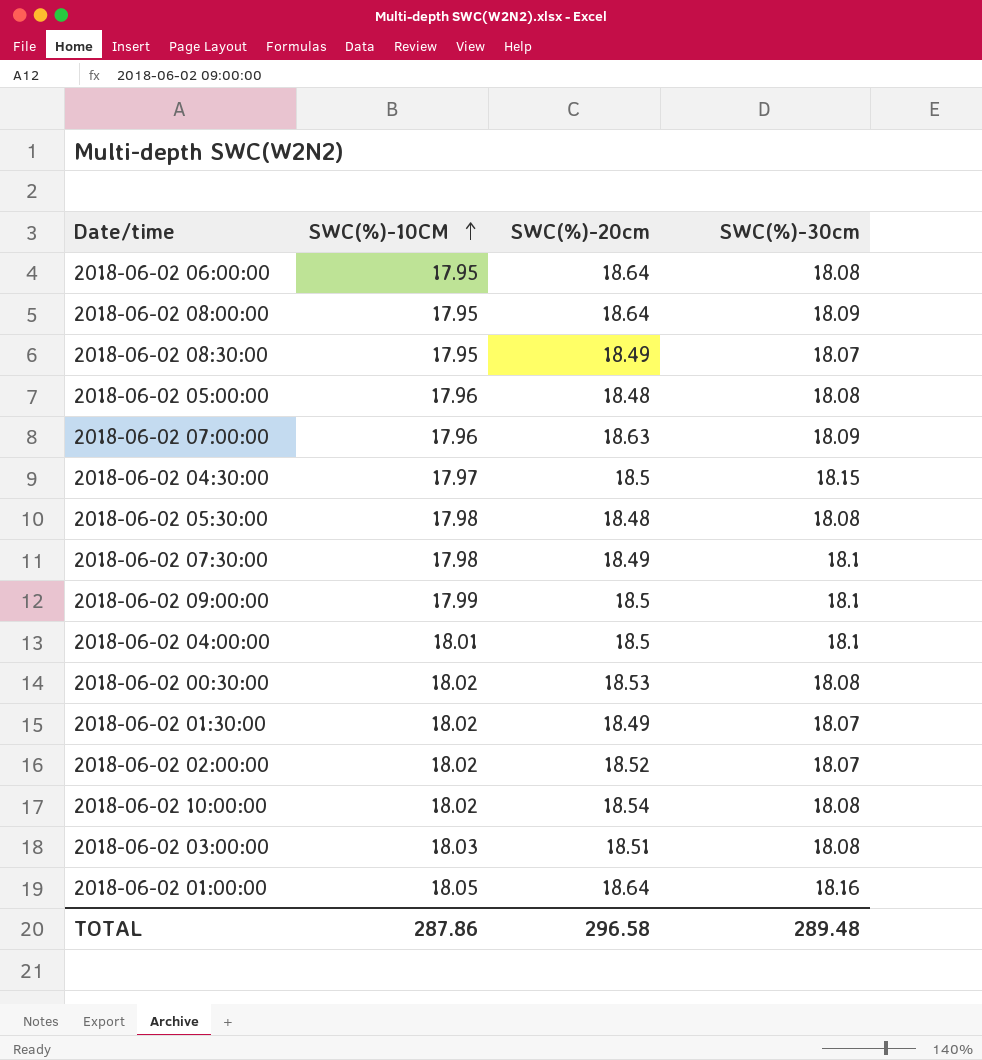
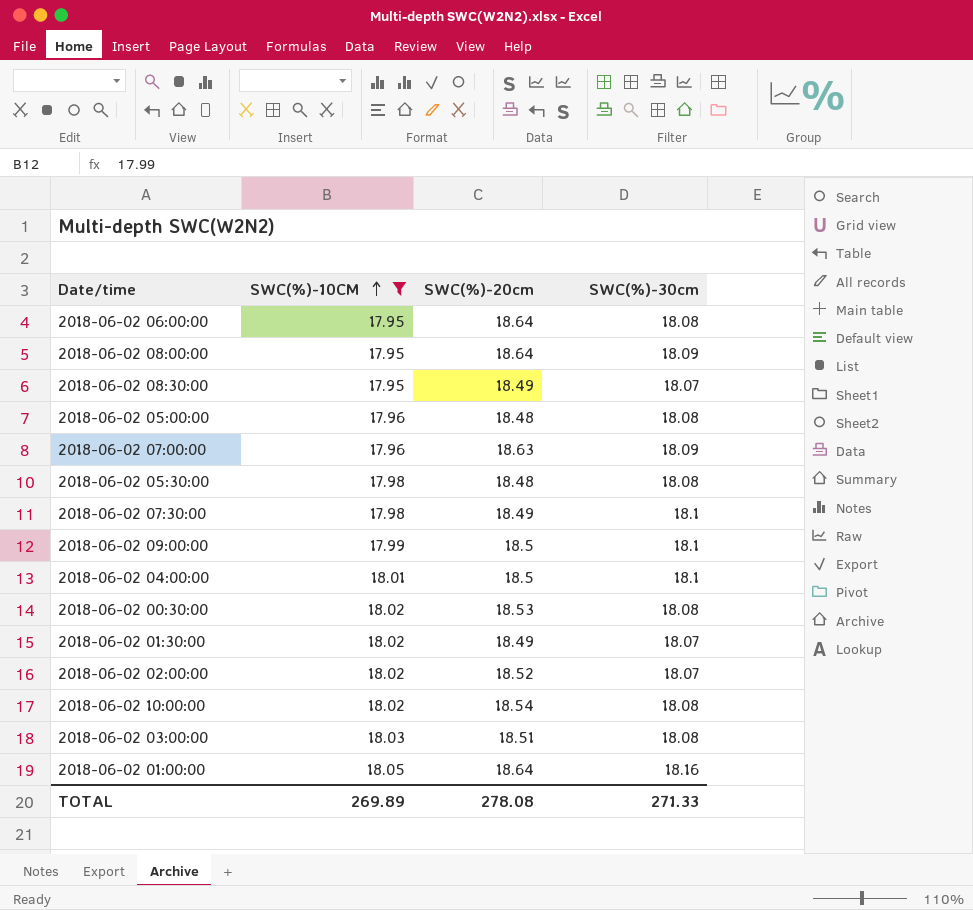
filter: none -> SWC(%)-10CM != 17.97
TOTAL | SWC(%)-10CM: 287.86 -> 269.89
TOTAL | SWC(%)-20cm: 296.58 -> 278.08
TOTAL | SWC(%)-30cm: 289.48 -> 271.33

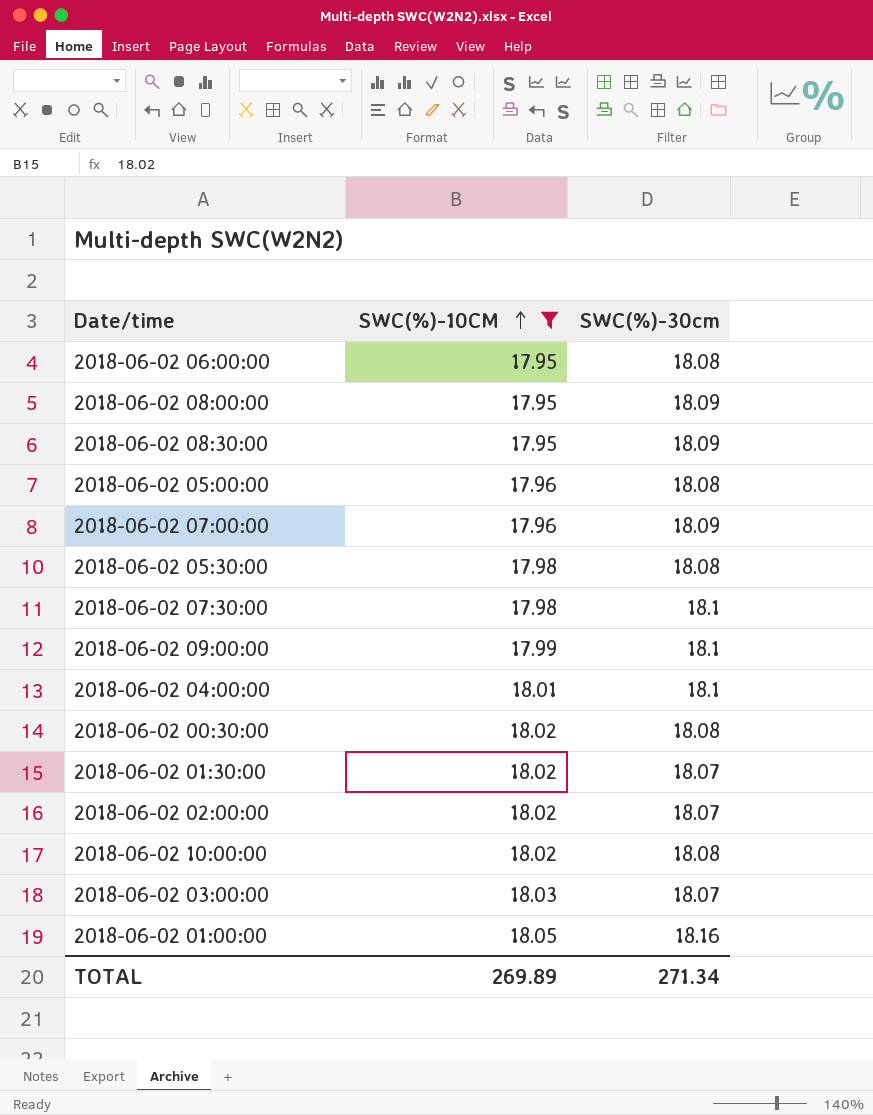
column SWC(%)-20cm | position: 3 -> none
2018-06-02 08:30:00 | SWC(%)-30cm: 18.07 -> 18.09
2018-06-02 03:00:00 | SWC(%)-30cm: 18.08 -> 18.07
TOTAL | SWC(%)-30cm: 271.33 -> 271.34

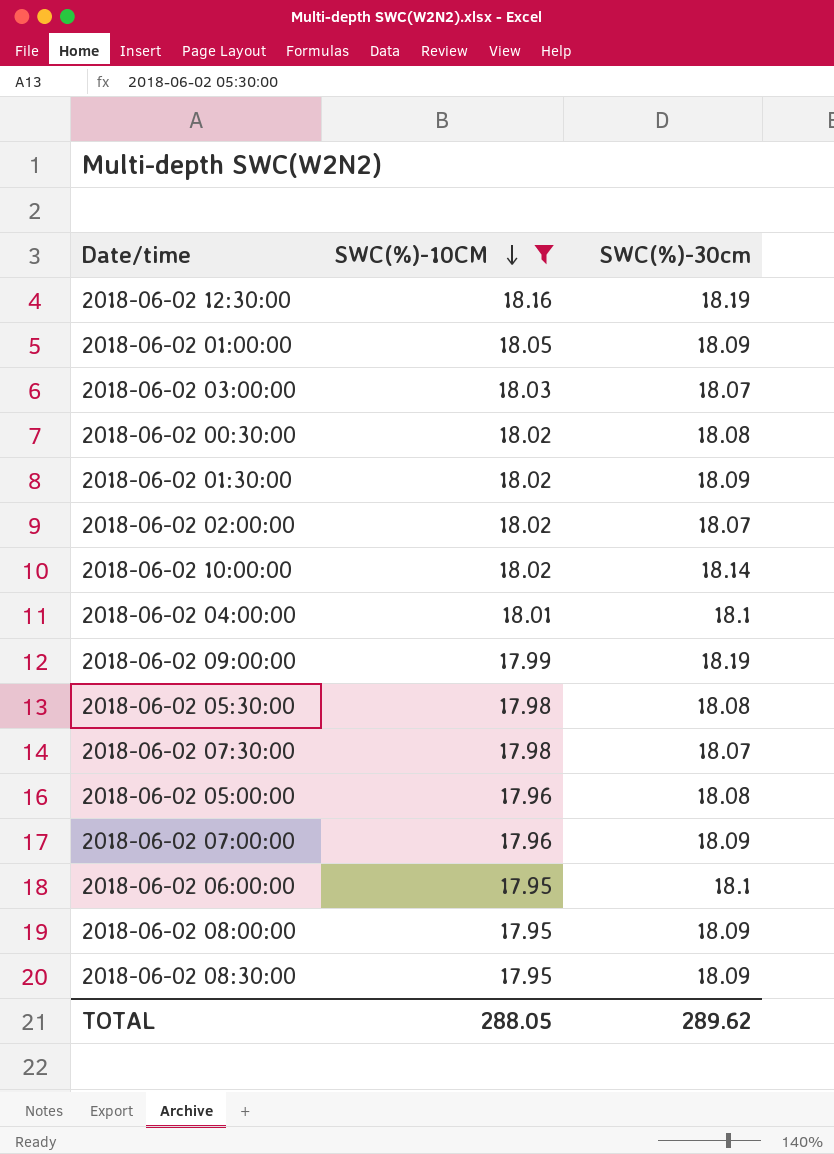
row order: SWC(%)-10CM ascending -> SWC(%)-10CM descending
row 2018-06-02 12:30:00: none -> 18.16 | 18.19
2018-06-02 01:00:00 | SWC(%)-30cm: 18.16 -> 18.09
2018-06-02 01:30:00 | SWC(%)-30cm: 18.07 -> 18.09
2018-06-02 10:00:00 | SWC(%)-30cm: 18.08 -> 18.14
2018-06-02 09:00:00 | SWC(%)-30cm: 18.1 -> 18.19
2018-06-02 07:30:00 | SWC(%)-30cm: 18.1 -> 18.07
2018-06-02 06:00:00 | SWC(%)-30cm: 18.08 -> 18.1
TOTAL | SWC(%)-10CM: 269.89 -> 288.05
TOTAL | SWC(%)-30cm: 271.34 -> 289.62

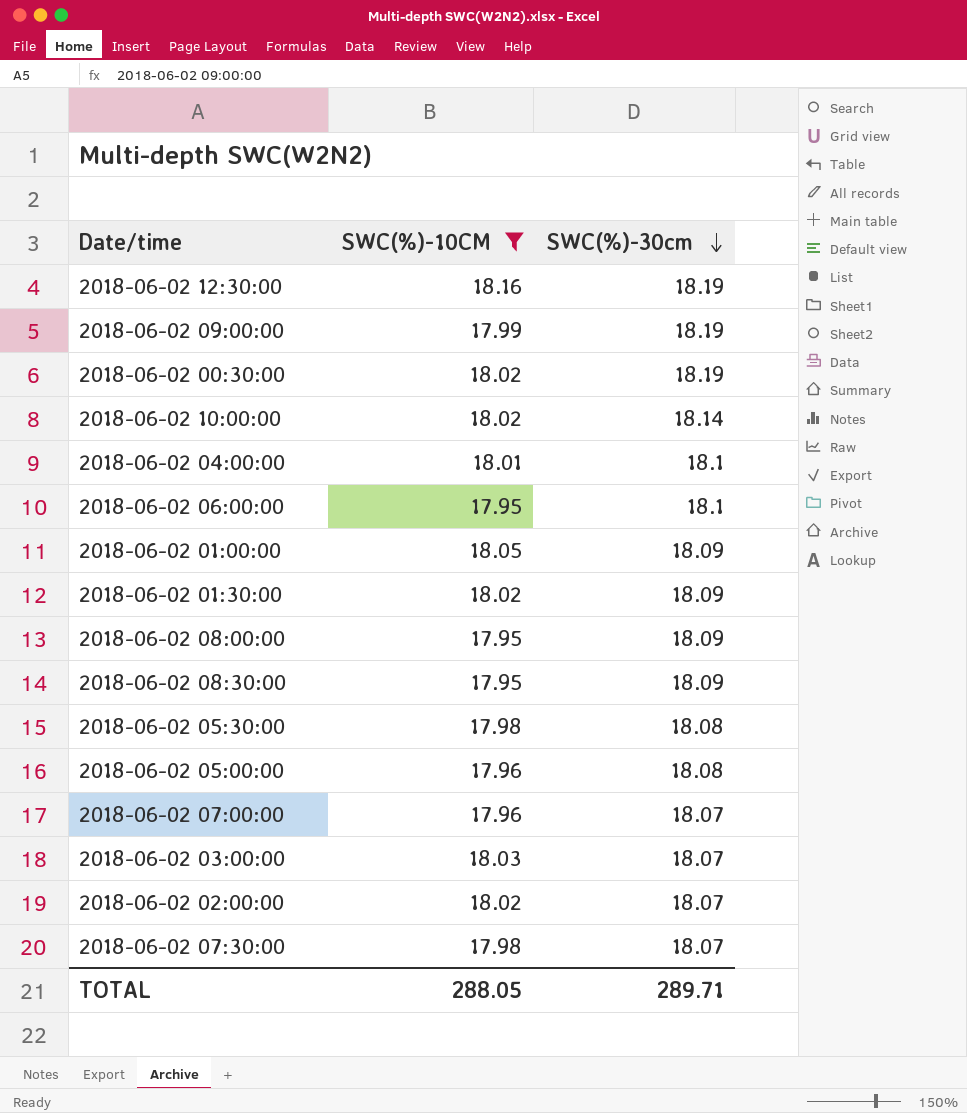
row order: SWC(%)-10CM descending -> SWC(%)-30cm descending
2018-06-02 00:30:00 | SWC(%)-30cm: 18.08 -> 18.19
2018-06-02 07:00:00 | SWC(%)-30cm: 18.09 -> 18.07
TOTAL | SWC(%)-30cm: 289.62 -> 289.71

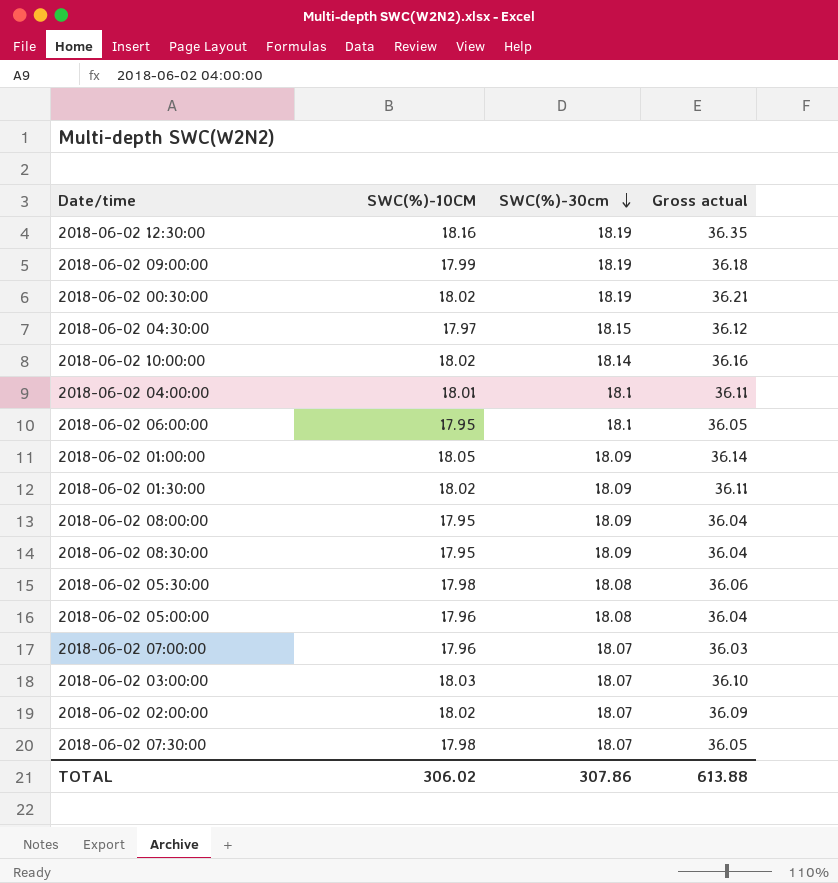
filter: SWC(%)-10CM != 17.97 -> none
column Gross actual | formula: none -> [SWC(%)-10CM] + [SWC(%)-30cm]
TOTAL | SWC(%)-10CM: 288.05 -> 306.02
TOTAL | SWC(%)-30cm: 289.71 -> 307.86

